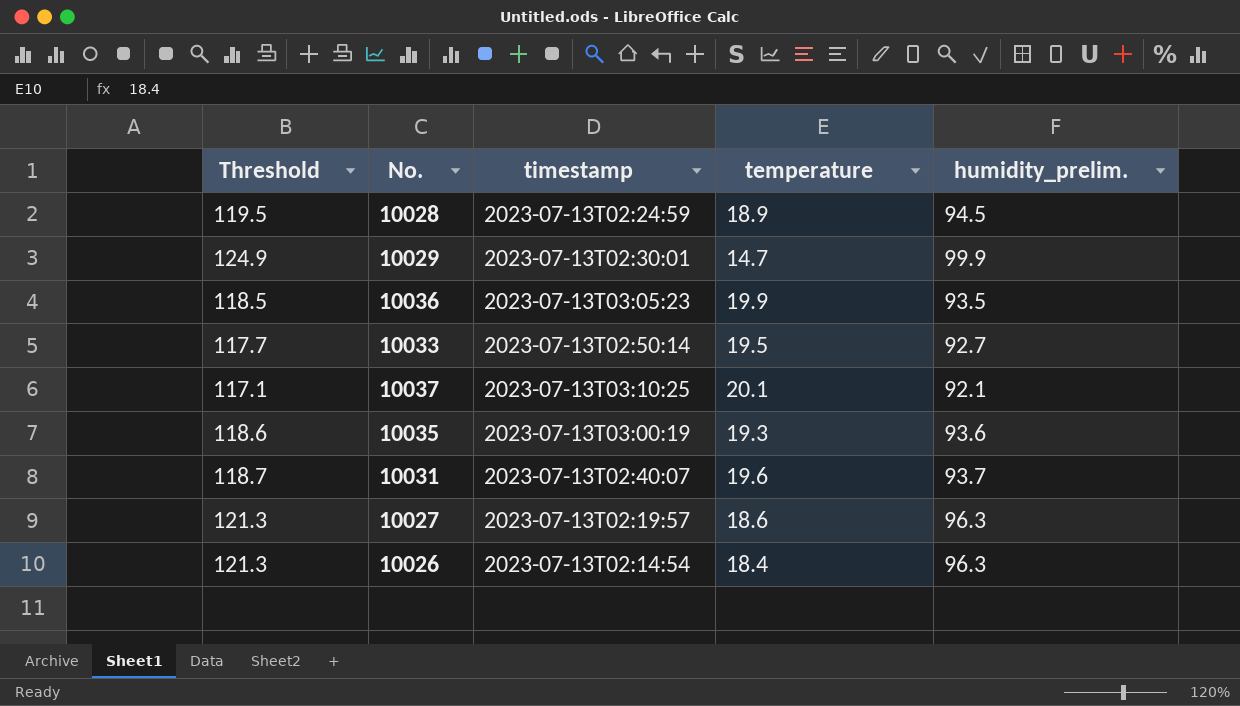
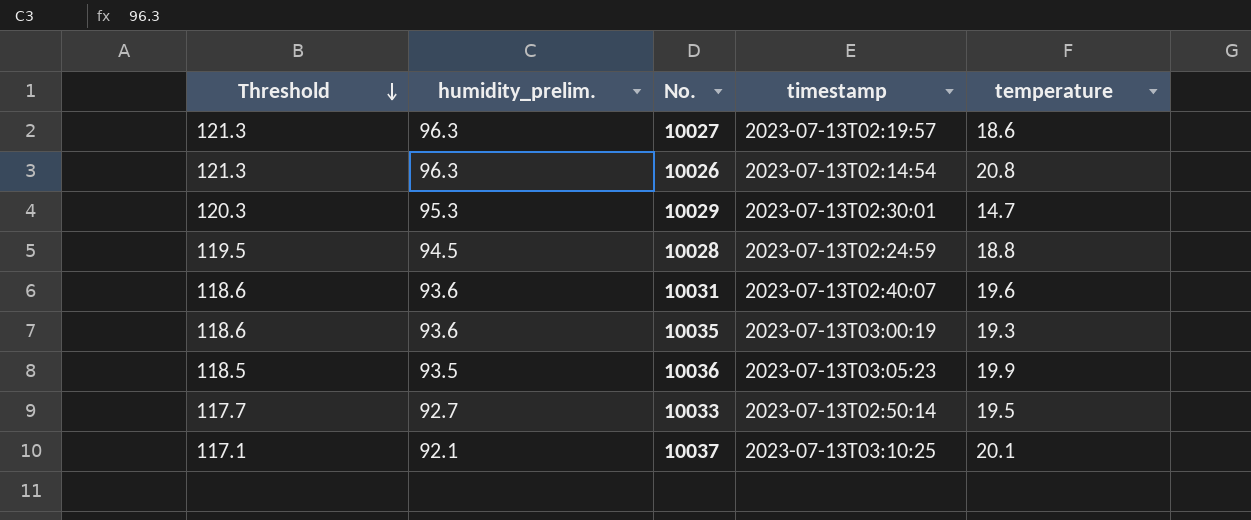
row order: none -> Threshold descending
column humidity_prelim. | position: 5 -> 2
10026 | temperature: 18.4 -> 20.8
10029 | Threshold: 124.9 -> 120.3
10029 | humidity_prelim.: 99.9 -> 95.3
10028 | temperature: 18.9 -> 18.8
10031 | Threshold: 118.7 -> 118.6
10031 | humidity_prelim.: 93.7 -> 93.6

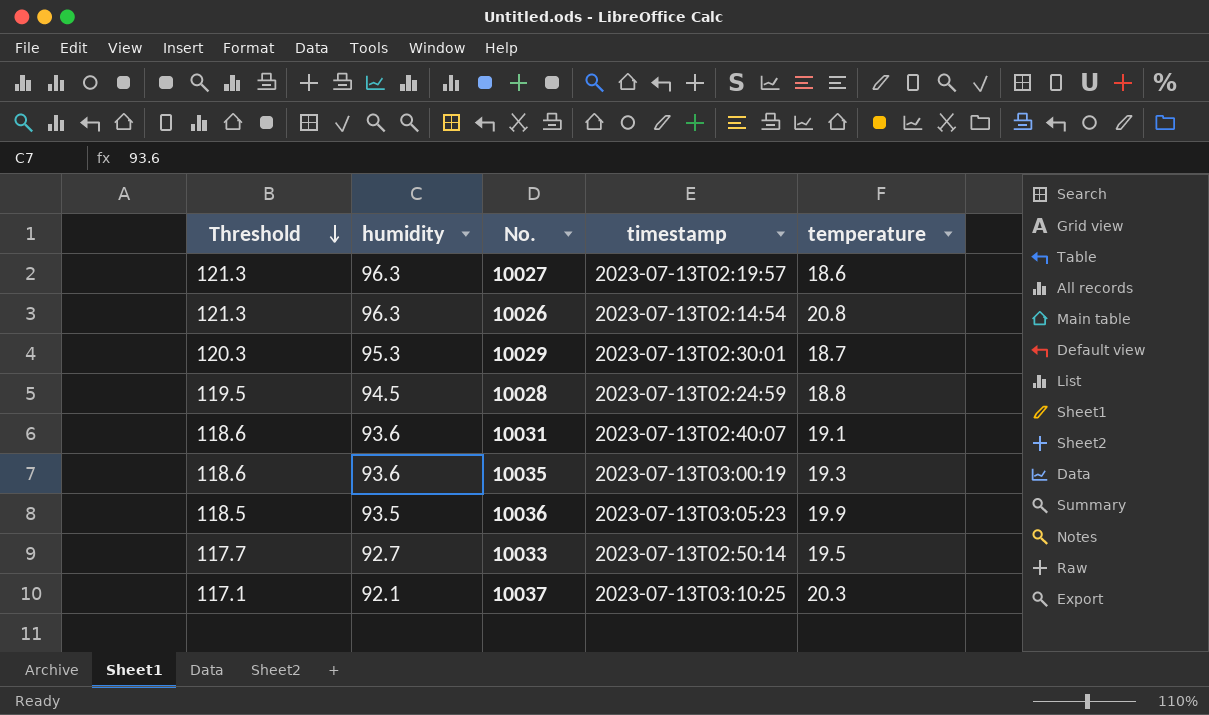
column name: humidity_prelim. -> humidity
10029 | temperature: 14.7 -> 18.7
10031 | temperature: 19.6 -> 19.1
10037 | temperature: 20.1 -> 20.3

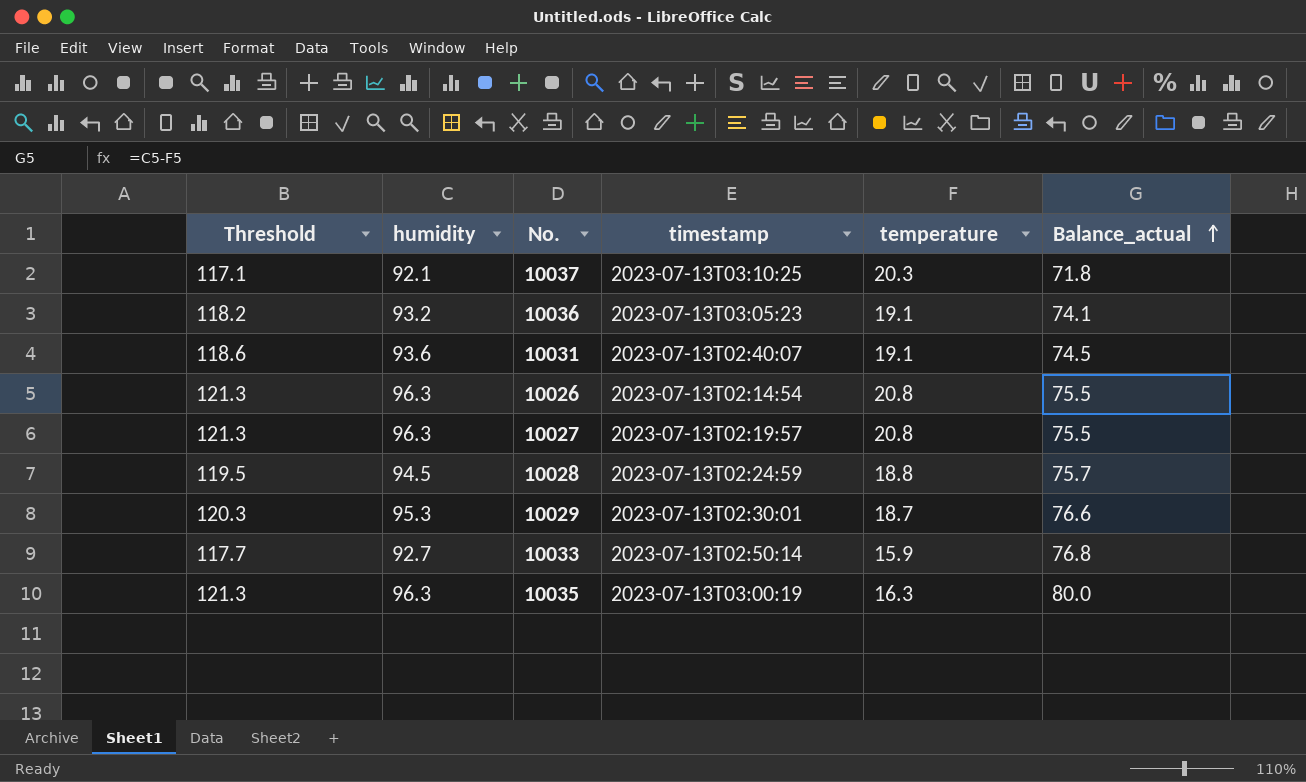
row order: Threshold descending -> Balance_actual ascending
column Balance_actual | formula: none -> [humidity] - [temperature]
10036 | Threshold: 118.5 -> 118.2
10036 | humidity: 93.5 -> 93.2
10036 | temperature: 19.9 -> 19.1
10027 | temperature: 18.6 -> 20.8
10033 | temperature: 19.5 -> 15.9
10035 | Threshold: 118.6 -> 121.3
10035 | humidity: 93.6 -> 96.3
10035 | temperature: 19.3 -> 16.3

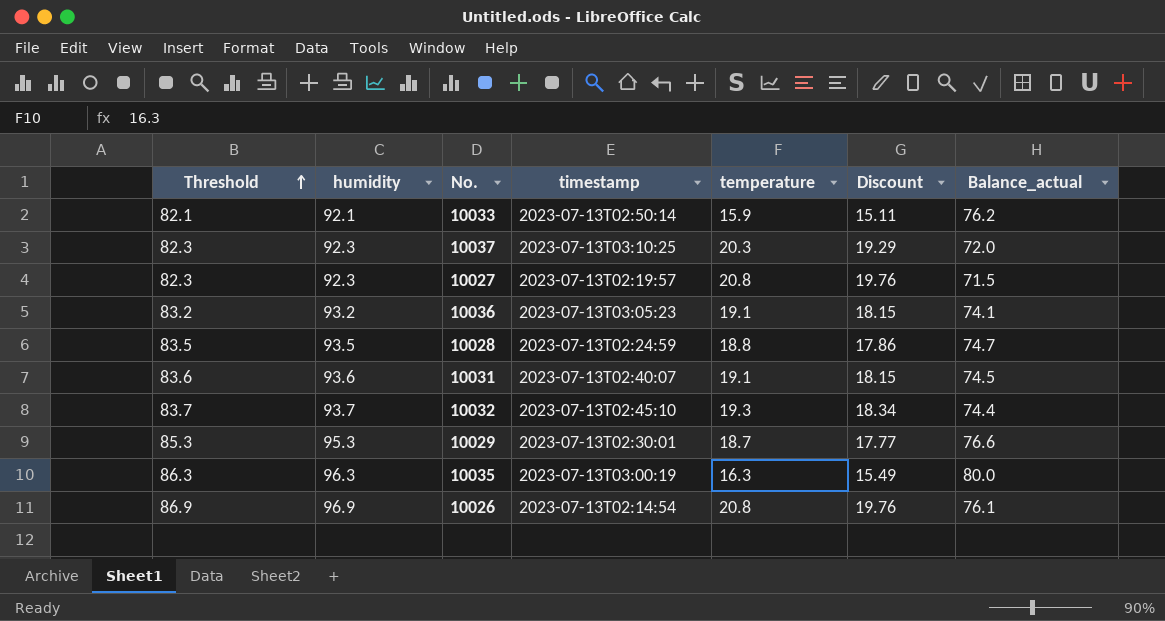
row order: Balance_actual ascending -> Threshold ascending
column Threshold | formula: [humidity] + 25 -> [humidity] - 10
column Discount | formula: none -> [temperature] * 0.95
10033 | humidity: 92.7 -> 92.1
10033 | Balance_actual: 76.8 -> 76.2
10037 | humidity: 92.1 -> 92.3
10037 | Balance_actual: 71.8 -> 72.0
10027 | humidity: 96.3 -> 92.3
10027 | Balance_actual: 75.5 -> 71.5
10028 | humidity: 94.5 -> 93.5
10028 | Balance_actual: 75.7 -> 74.7
row 10032: none -> 83.7 | 93.7 | 2023-07-13T02:45:10 | 19.3 | 18.34 | 74.4
10026 | humidity: 96.3 -> 96.9
10026 | Balance_actual: 75.5 -> 76.1

